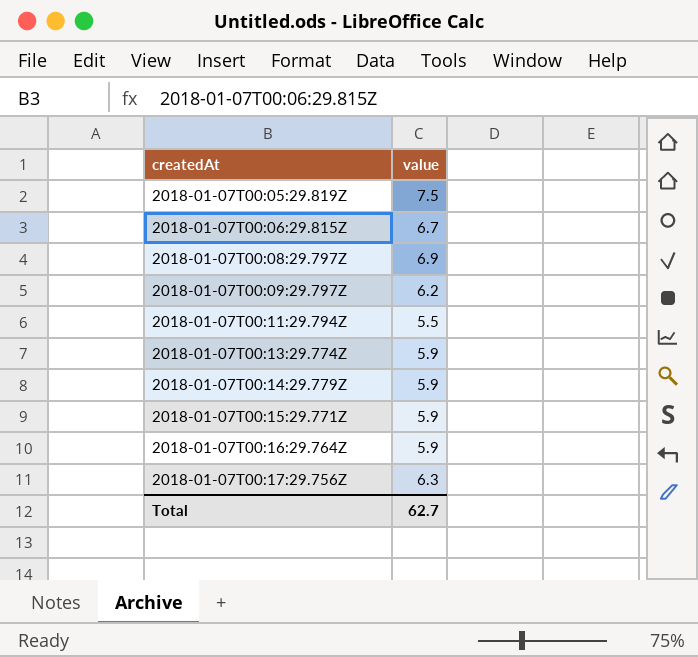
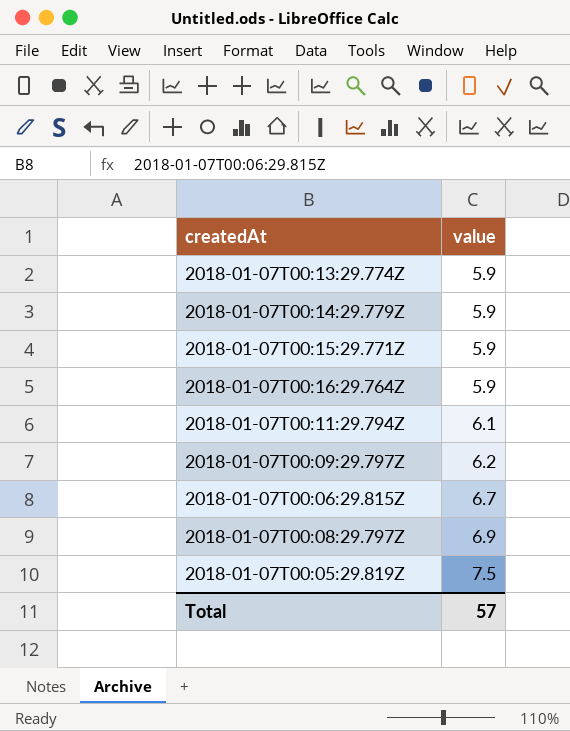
row order: createdAt ascending -> value ascending
row 2018-01-07T00:17:29.756Z: 6.3 -> none
2018-01-07T00:11:29.794Z | value: 5.5 -> 6.1
Total | value: 62.7 -> 57

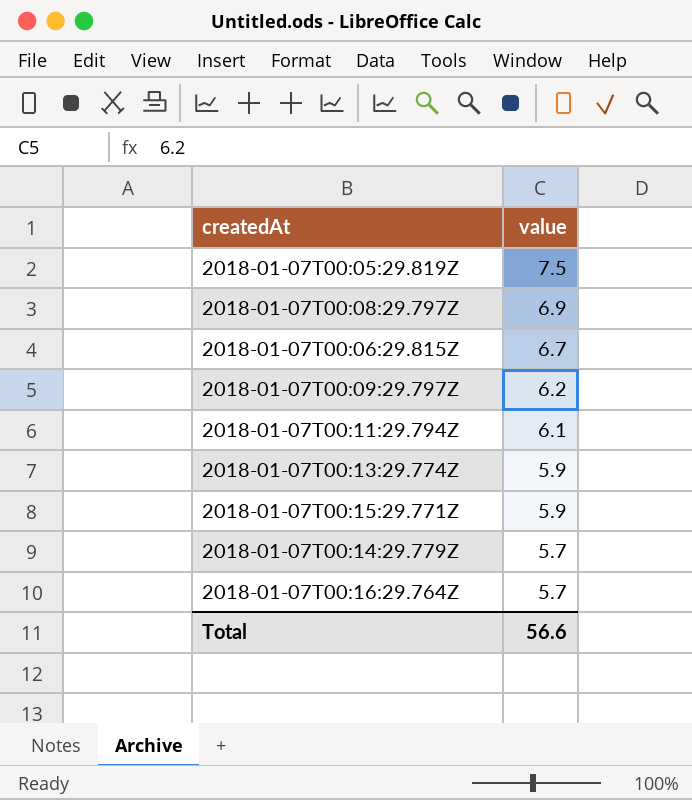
row order: value ascending -> value descending
2018-01-07T00:14:29.779Z | value: 5.9 -> 5.7
2018-01-07T00:16:29.764Z | value: 5.9 -> 5.7
Total | value: 57 -> 56.6

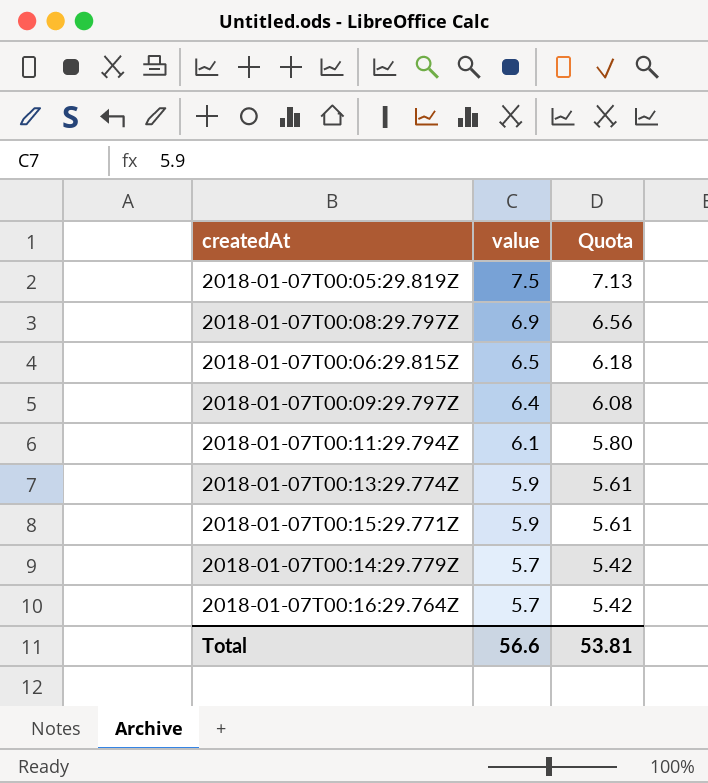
column Quota | formula: none -> [value] * 0.95
2018-01-07T00:06:29.815Z | value: 6.7 -> 6.5
2018-01-07T00:09:29.797Z | value: 6.2 -> 6.4

